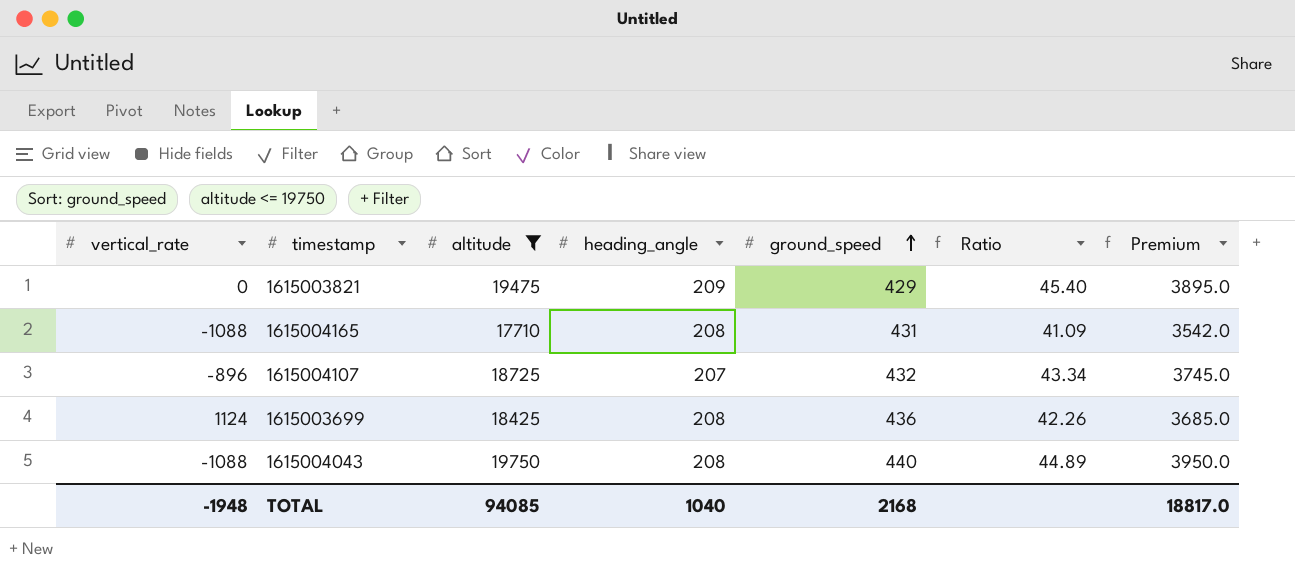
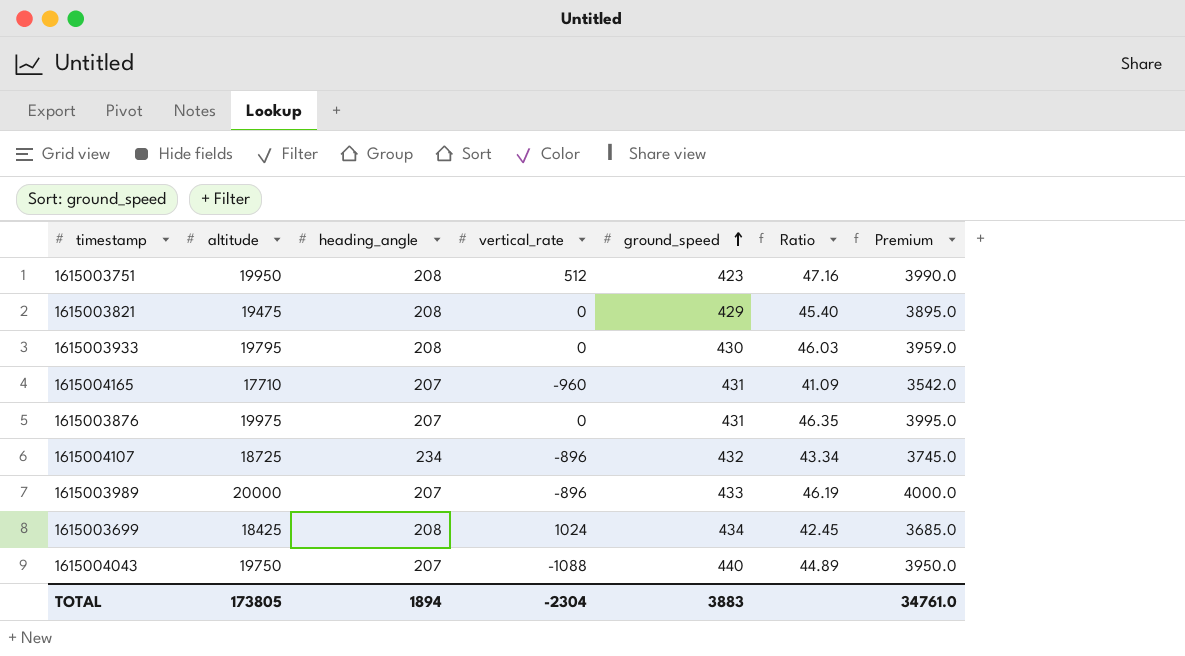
filter: altitude <= 19750 -> none
column vertical_rate | position: 1 -> 4
1615003821 | heading_angle: 209 -> 208
1615004165 | heading_angle: 208 -> 207
1615004165 | vertical_rate: -1088 -> -960
1615004107 | heading_angle: 207 -> 234
1615003699 | vertical_rate: 1124 -> 1024
1615003699 | ground_speed: 436 -> 434
1615003699 | Ratio: 42.26 -> 42.45
1615004043 | heading_angle: 208 -> 207
TOTAL | altitude: 94085 -> 173805
TOTAL | heading_angle: 1040 -> 1894
TOTAL | vertical_rate: -1948 -> -2304
TOTAL | ground_speed: 2168 -> 3883
TOTAL | Premium: 18817.0 -> 34761.0

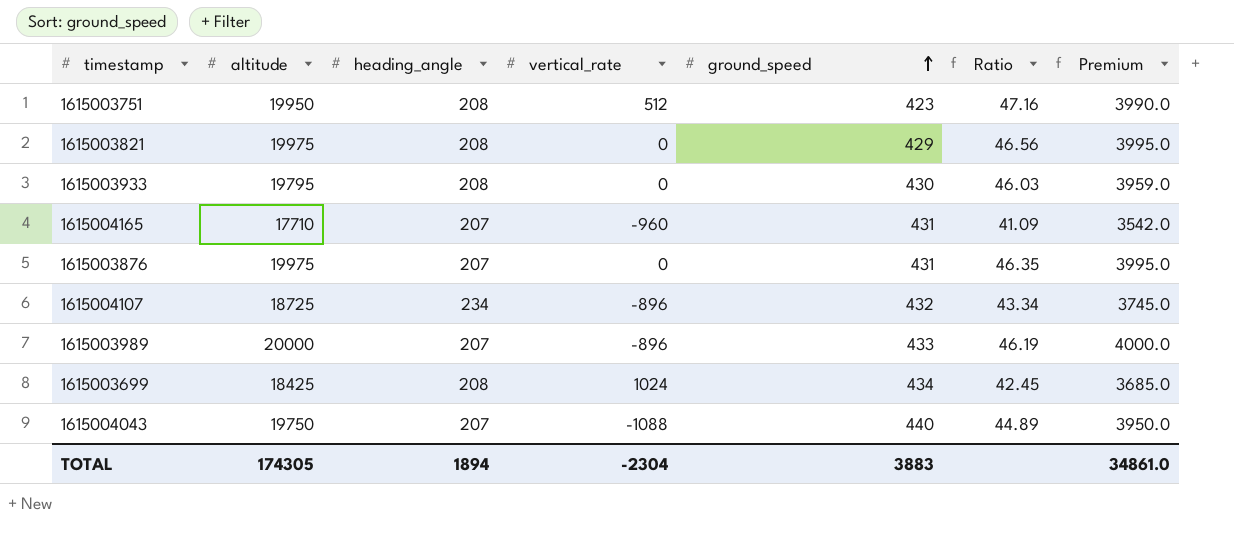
1615003821 | altitude: 19475 -> 19975
1615003821 | Ratio: 45.40 -> 46.56
1615003821 | Premium: 3895.0 -> 3995.0
TOTAL | altitude: 173805 -> 174305
TOTAL | Premium: 34761.0 -> 34861.0

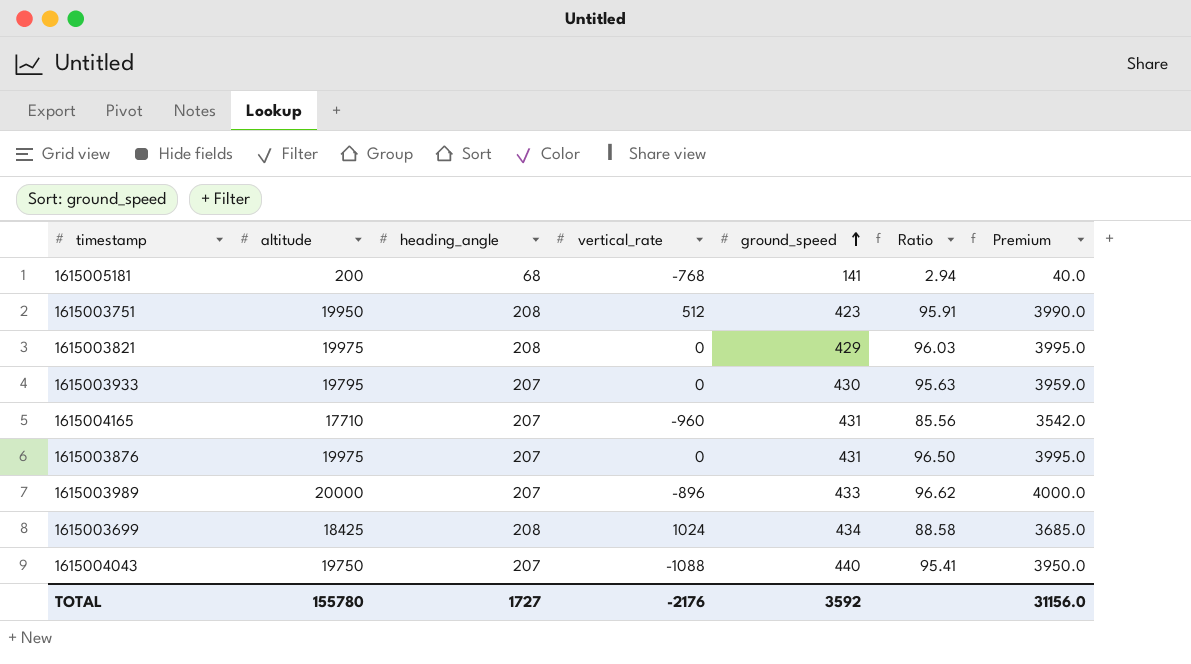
column Ratio | formula: [altitude] / [ground_speed] -> [altitude] / [heading_angle]
row 1615004107: 18725 | 234 | -896 | 432 | 43.34 | 3745.0 -> none
row 1615005181: none -> 200 | 68 | -768 | 141 | 2.94 | 40.0
1615003933 | heading_angle: 208 -> 207
TOTAL | altitude: 174305 -> 155780
TOTAL | heading_angle: 1894 -> 1727
TOTAL | vertical_rate: -2304 -> -2176
TOTAL | ground_speed: 3883 -> 3592
TOTAL | Premium: 34861.0 -> 31156.0

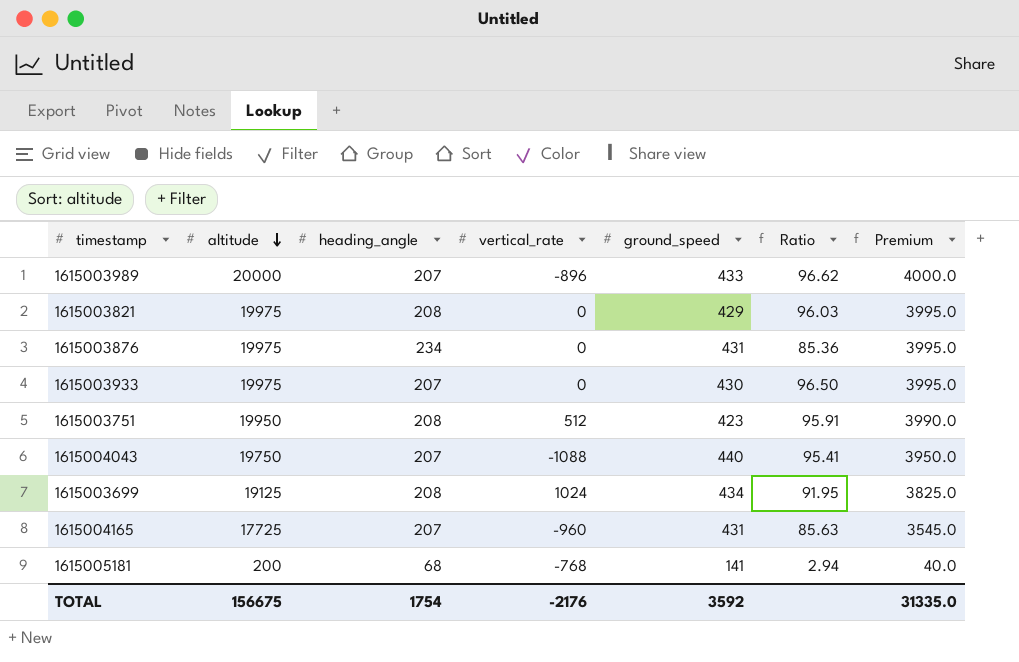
row order: ground_speed ascending -> altitude descending
1615003876 | heading_angle: 207 -> 234
1615003876 | Ratio: 96.50 -> 85.36
1615003933 | altitude: 19795 -> 19975
1615003933 | Ratio: 95.63 -> 96.50
1615003933 | Premium: 3959.0 -> 3995.0
1615003699 | altitude: 18425 -> 19125
1615003699 | Ratio: 88.58 -> 91.95
1615003699 | Premium: 3685.0 -> 3825.0
1615004165 | altitude: 17710 -> 17725
1615004165 | Ratio: 85.56 -> 85.63
1615004165 | Premium: 3542.0 -> 3545.0
TOTAL | altitude: 155780 -> 156675
TOTAL | heading_angle: 1727 -> 1754
TOTAL | Premium: 31156.0 -> 31335.0

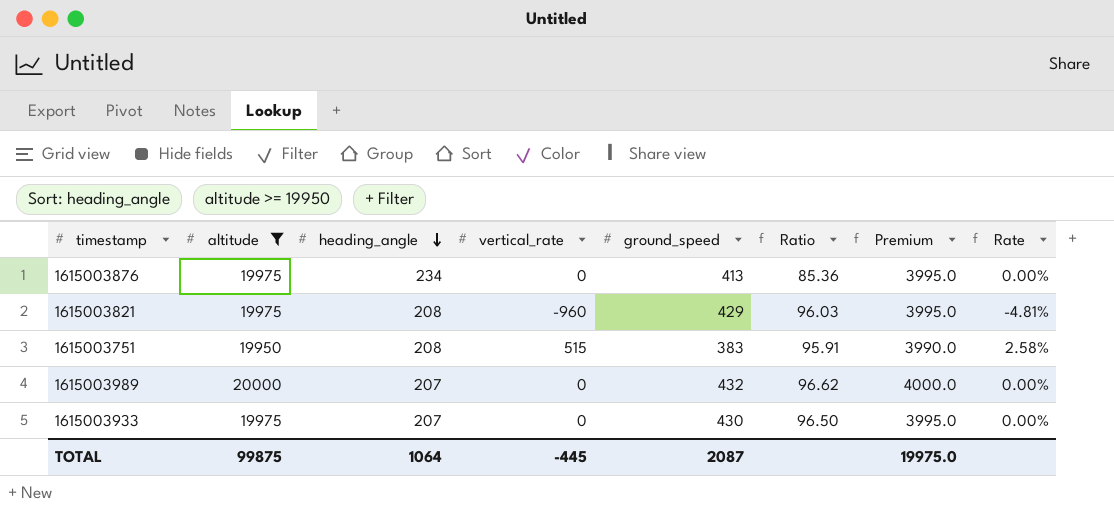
filter: none -> altitude >= 19950
row order: altitude descending -> heading_angle descending
column Rate | formula: none -> [vertical_rate] / [altitude]
1615003876 | ground_speed: 431 -> 413
1615003821 | vertical_rate: 0 -> -960
1615003751 | vertical_rate: 512 -> 515
1615003751 | ground_speed: 423 -> 383
1615003989 | vertical_rate: -896 -> 0
1615003989 | ground_speed: 433 -> 432
TOTAL | altitude: 156675 -> 99875
TOTAL | heading_angle: 1754 -> 1064
TOTAL | vertical_rate: -2176 -> -445
TOTAL | ground_speed: 3592 -> 2087
TOTAL | Premium: 31335.0 -> 19975.0

